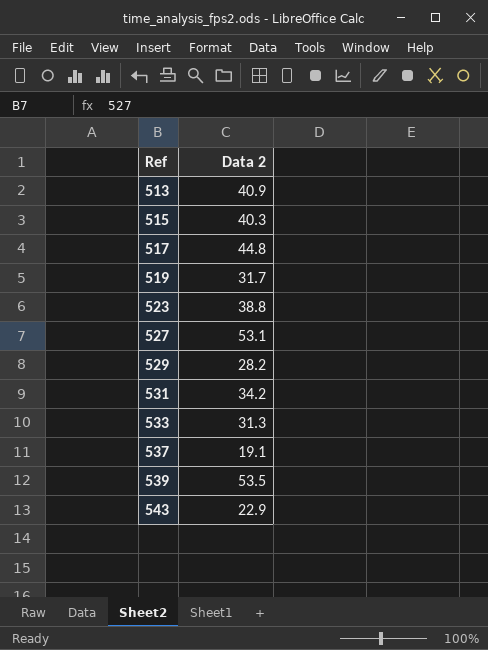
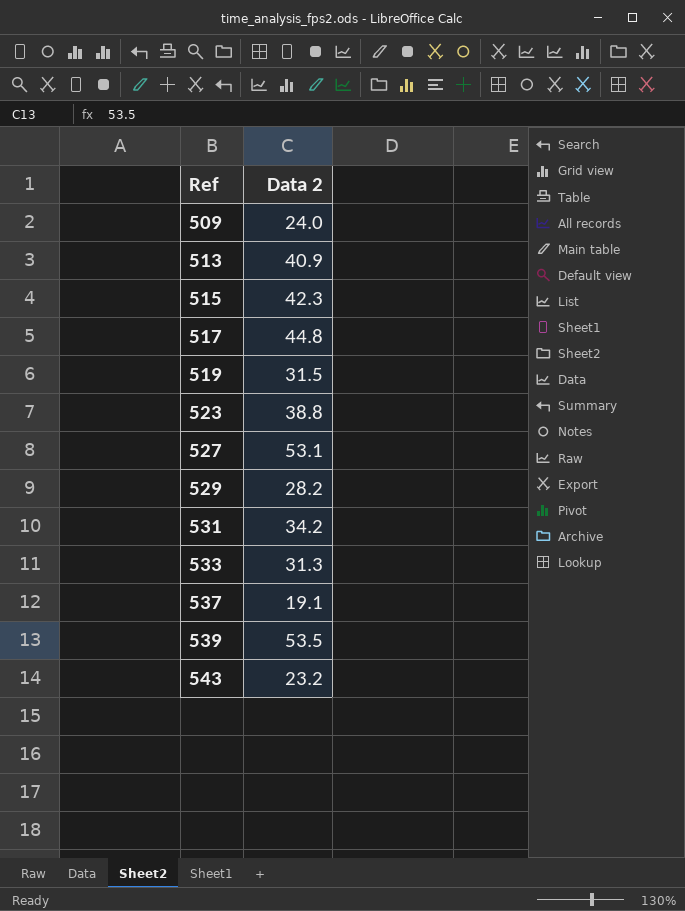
row 509: none -> 24.0
515 | Data 2: 40.3 -> 42.3
519 | Data 2: 31.7 -> 31.5
543 | Data 2: 22.9 -> 23.2

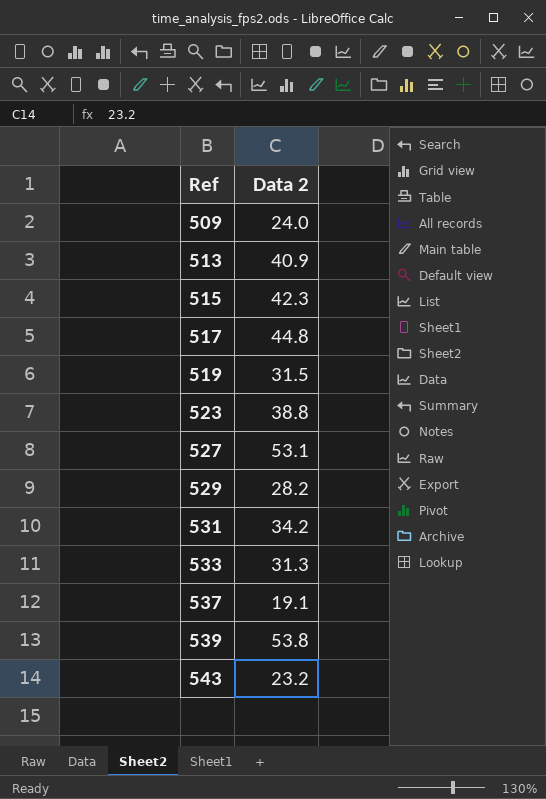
539 | Data 2: 53.5 -> 53.8

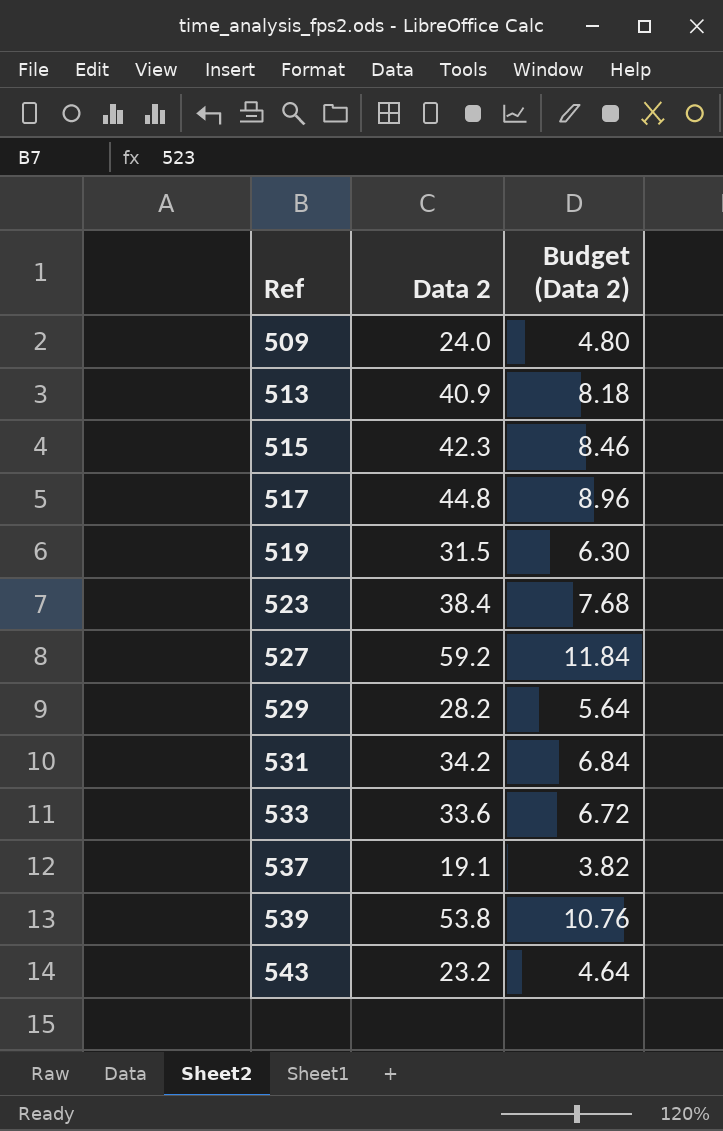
column Budget (Data 2) | formula: none -> [Data 2] * 0.2
523 | Data 2: 38.8 -> 38.4
527 | Data 2: 53.1 -> 59.2
533 | Data 2: 31.3 -> 33.6

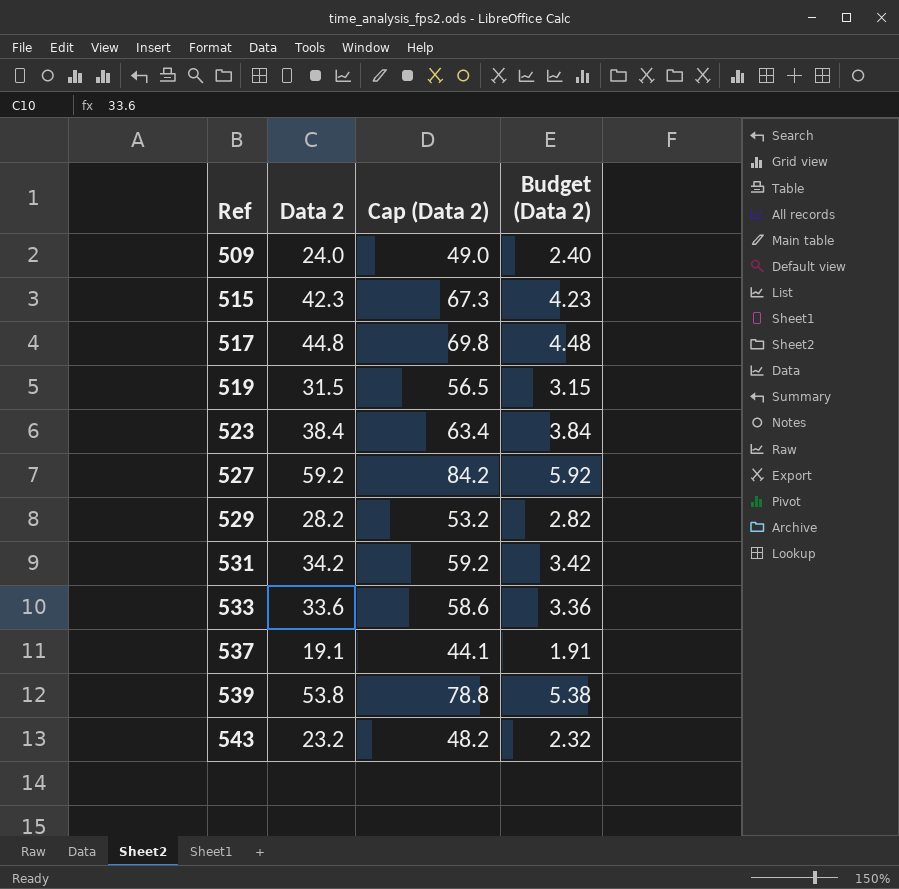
column Cap (Data 2) | formula: none -> [Data 2] + 25
column Budget (Data 2) | formula: [Data 2] * 0.2 -> [Data 2] * 0.1
row 513: 40.9 | 8.18 -> none

